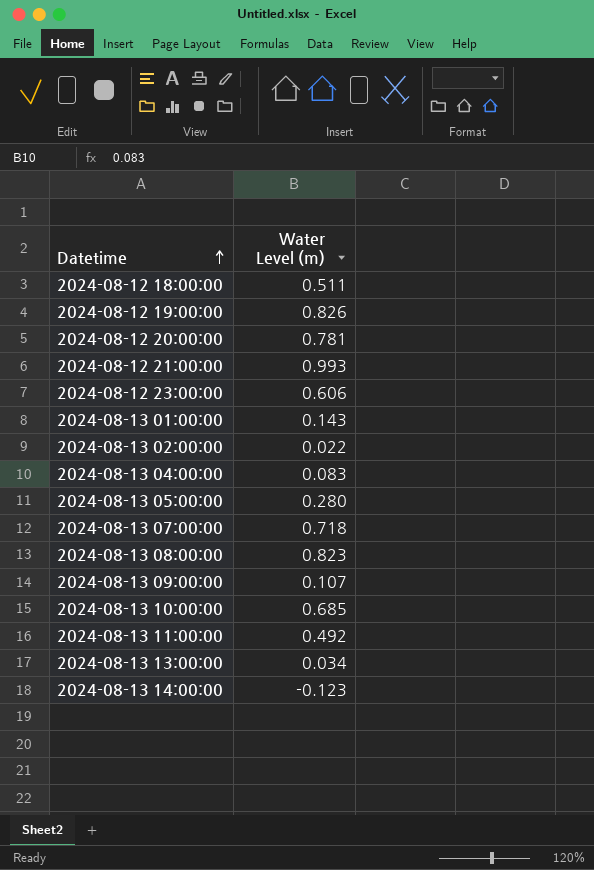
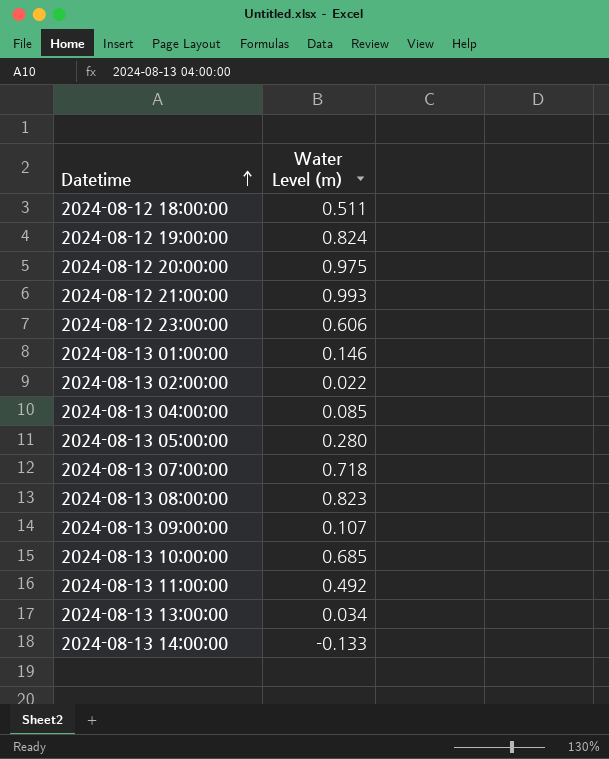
2024-08-12 19:00:00 | Water Level (m): 0.826 -> 0.824
2024-08-12 20:00:00 | Water Level (m): 0.781 -> 0.975
2024-08-13 01:00:00 | Water Level (m): 0.143 -> 0.146
2024-08-13 04:00:00 | Water Level (m): 0.083 -> 0.085
2024-08-13 14:00:00 | Water Level (m): -0.123 -> -0.133

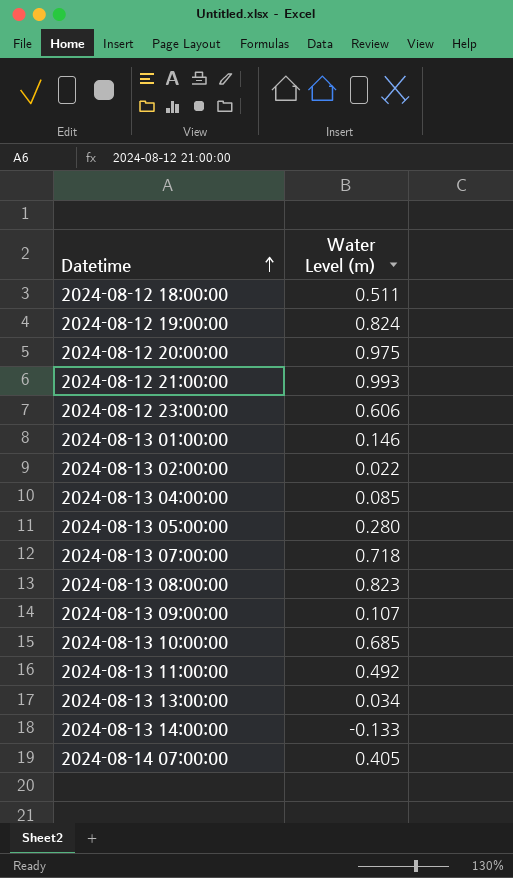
row 2024-08-14 07:00:00: none -> 0.405

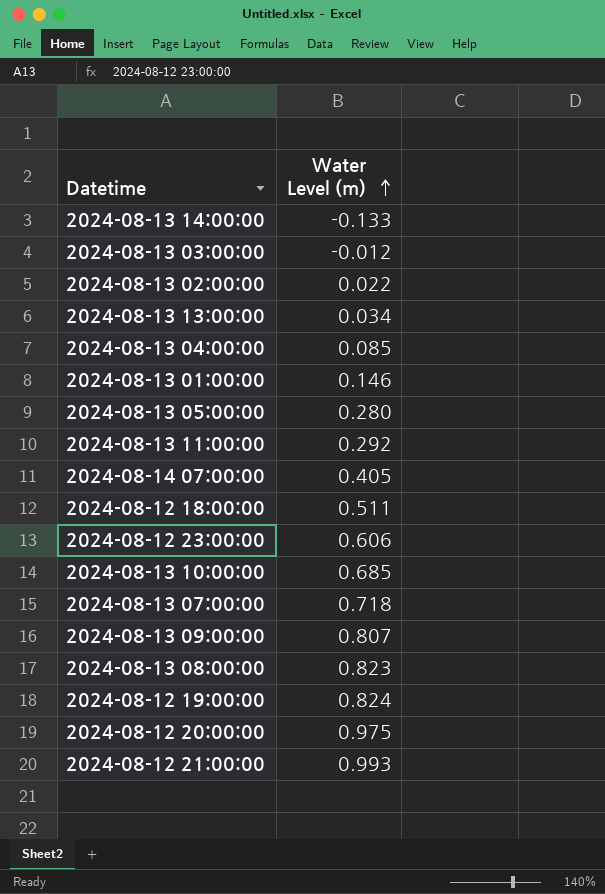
row order: Datetime ascending -> Water Level (m) ascending
row 2024-08-13 03:00:00: none -> -0.012
2024-08-13 11:00:00 | Water Level (m): 0.492 -> 0.292
2024-08-13 09:00:00 | Water Level (m): 0.107 -> 0.807

